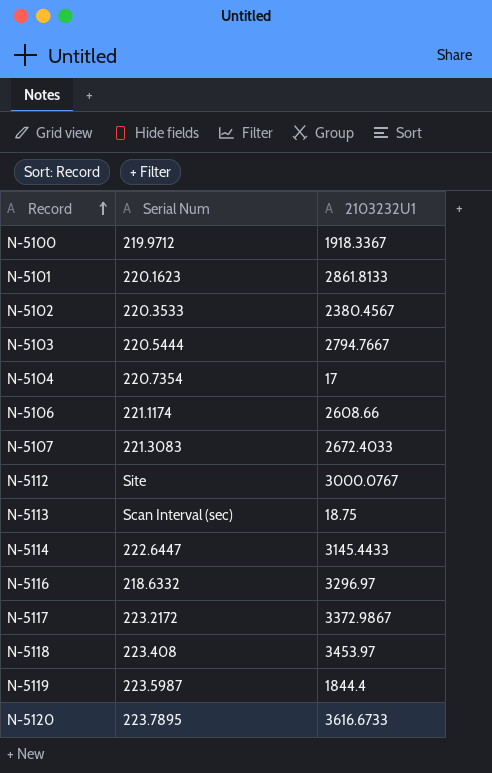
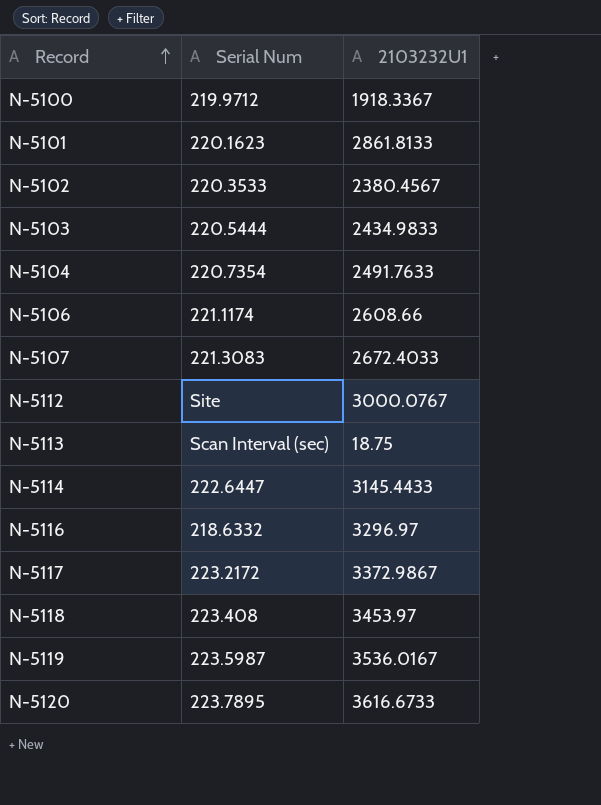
N-5103 | 2103232U1: 2794.7667 -> 2434.9833
N-5104 | 2103232U1: 17 -> 2491.7633
N-5119 | 2103232U1: 1844.4 -> 3536.0167

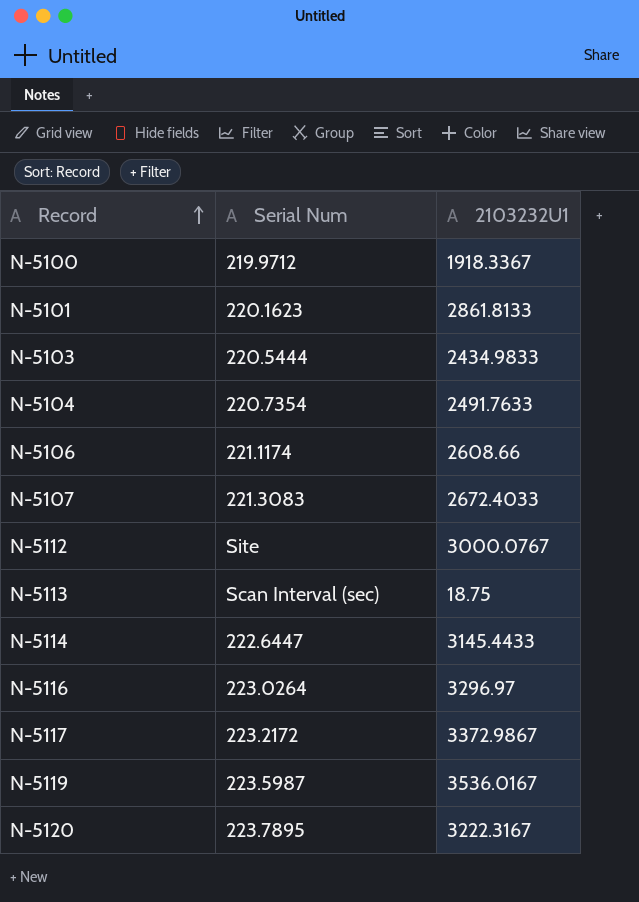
row N-5102: 220.3533 | 2380.4567 -> none
row N-5118: 223.408 | 3453.97 -> none
N-5116 | Serial Num: 218.6332 -> 223.0264
N-5120 | 2103232U1: 3616.6733 -> 3222.3167

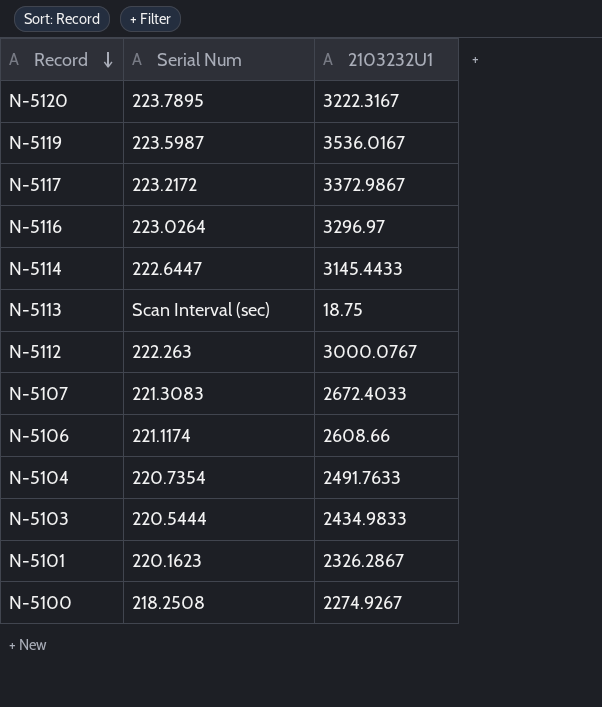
row order: Record ascending -> Record descending
N-5112 | Serial Num: Site -> 222.263
N-5101 | 2103232U1: 2861.8133 -> 2326.2867
N-5100 | Serial Num: 219.9712 -> 218.2508
N-5100 | 2103232U1: 1918.3367 -> 2274.9267

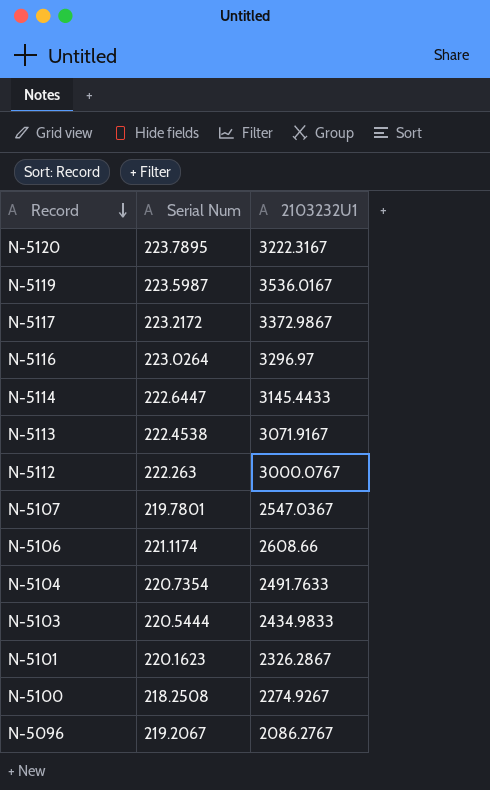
N-5113 | Serial Num: Scan Interval (sec) -> 222.4538
N-5113 | 2103232U1: 18.75 -> 3071.9167
N-5107 | Serial Num: 221.3083 -> 219.7801
N-5107 | 2103232U1: 2672.4033 -> 2547.0367
row N-5096: none -> 219.2067 | 2086.2767

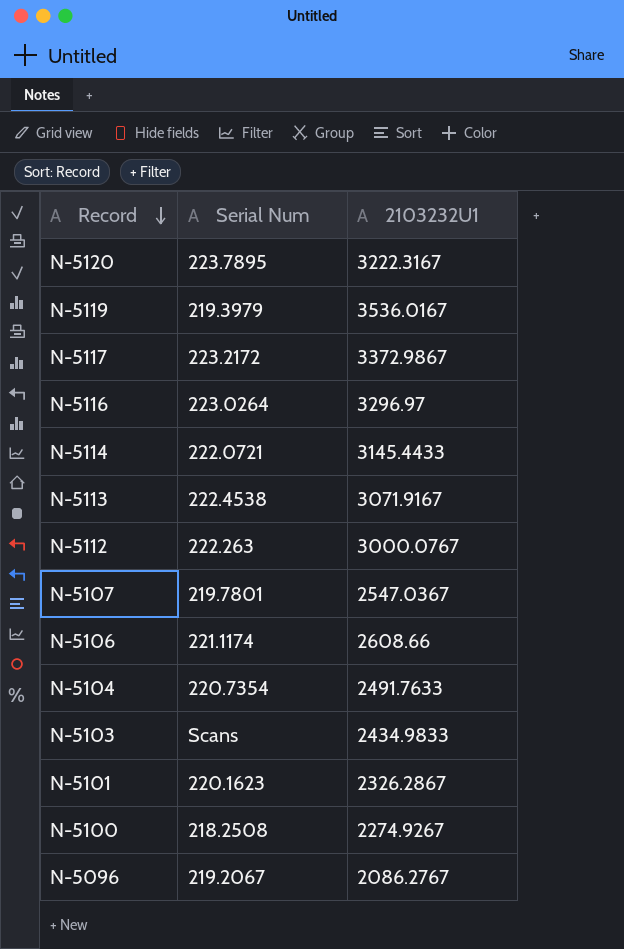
N-5119 | Serial Num: 223.5987 -> 219.3979
N-5114 | Serial Num: 222.6447 -> 222.0721
N-5103 | Serial Num: 220.5444 -> Scans

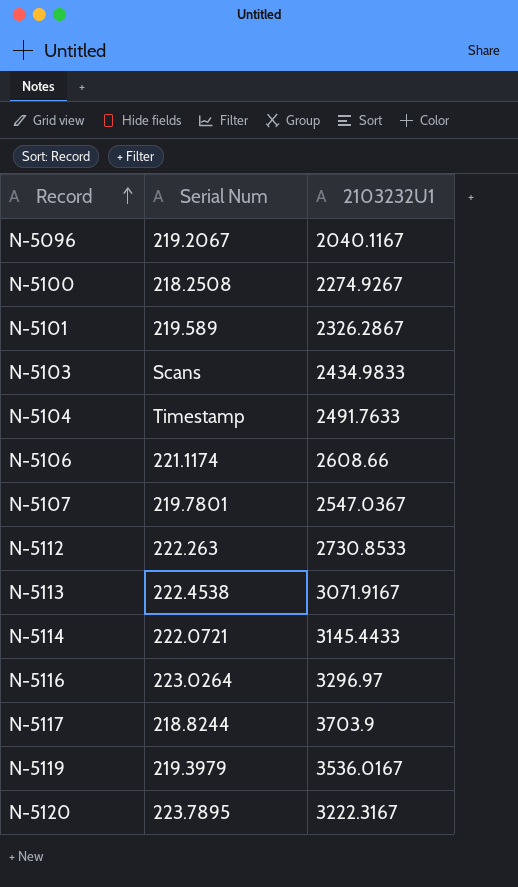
row order: Record descending -> Record ascending
N-5096 | 2103232U1: 2086.2767 -> 2040.1167
N-5101 | Serial Num: 220.1623 -> 219.589
N-5104 | Serial Num: 220.7354 -> Timestamp
N-5112 | 2103232U1: 3000.0767 -> 2730.8533
N-5117 | Serial Num: 223.2172 -> 218.8244
N-5117 | 2103232U1: 3372.9867 -> 3703.9

